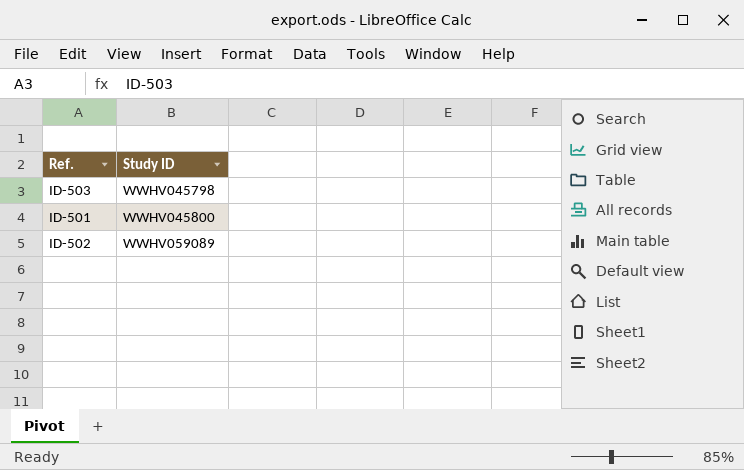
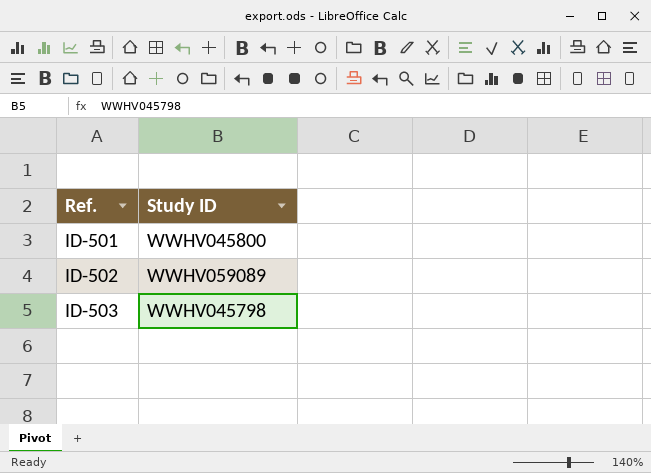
row order: Study ID ascending -> Ref. ascending

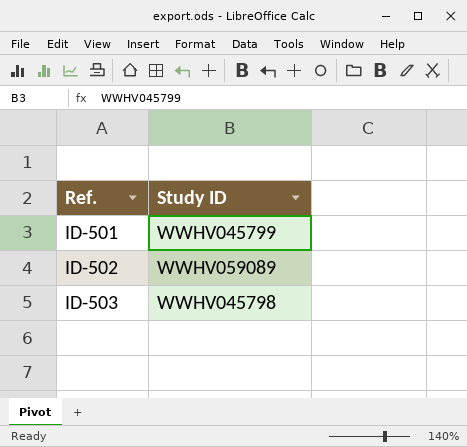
ID-501 | Study ID: WWHV045800 -> WWHV045799

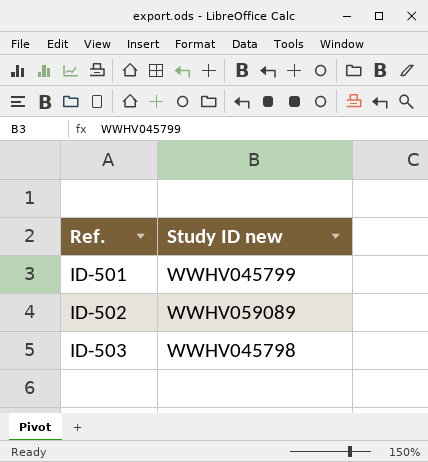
column name: Study ID -> Study ID new

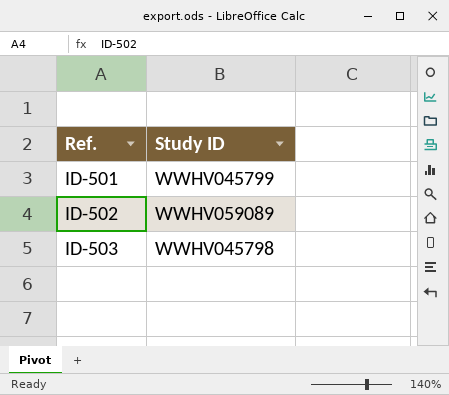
column name: Study ID new -> Study ID

